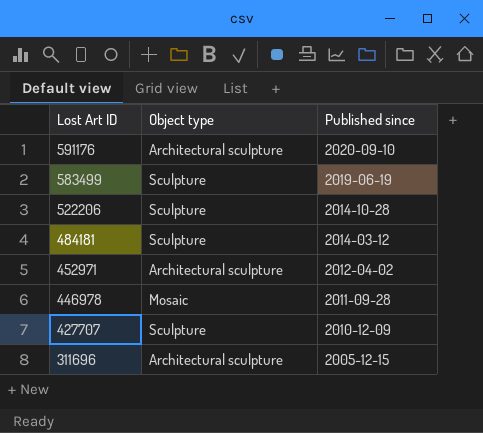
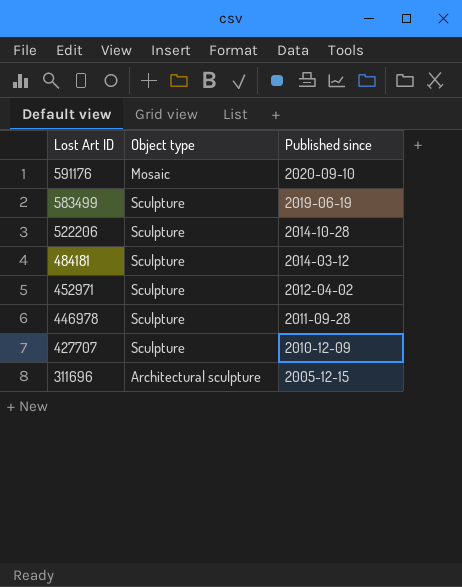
591176 | Object type: Architectural sculpture -> Mosaic
452971 | Object type: Architectural sculpture -> Sculpture
446978 | Object type: Mosaic -> Sculpture

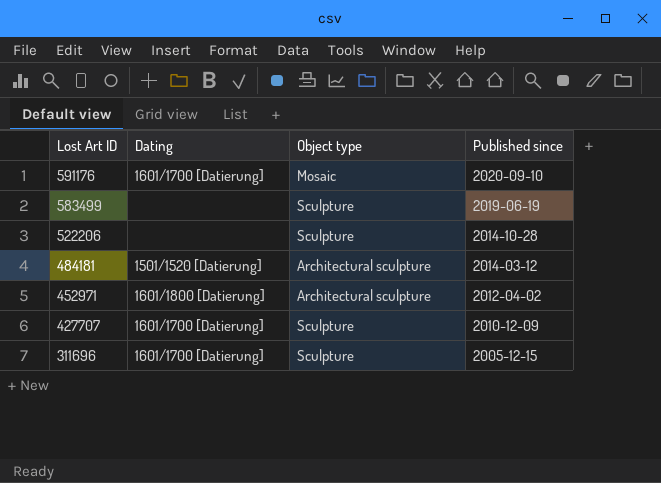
column Dating | position: none -> 2
row 446978: Sculpture | 2011-09-28 -> none
484181 | Object type: Sculpture -> Architectural sculpture
452971 | Object type: Sculpture -> Architectural sculpture
311696 | Object type: Architectural sculpture -> Sculpture

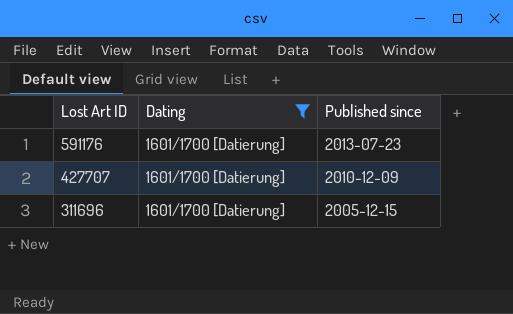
filter: none -> Dating = 1601/1700 [Datierung]
column Object type | position: 3 -> none
591176 | Published since: 2020-09-10 -> 2013-07-23

